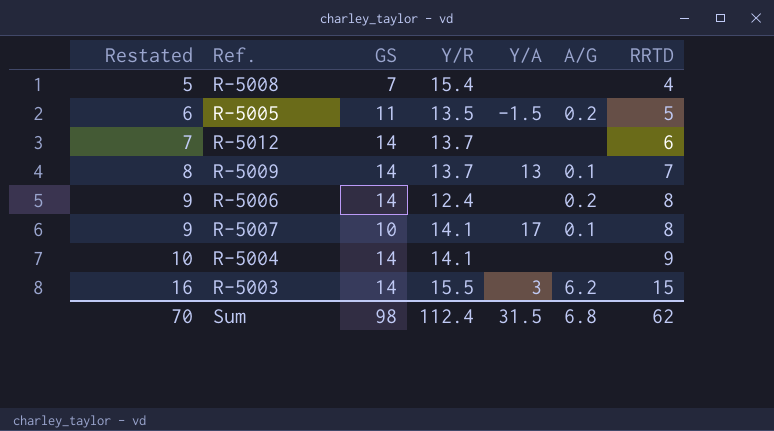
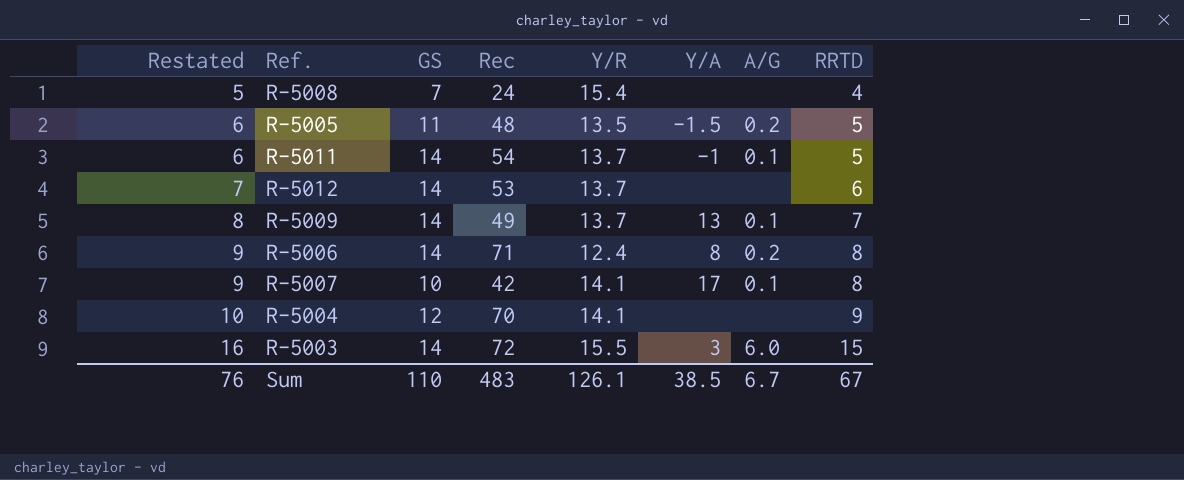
column Rec | position: none -> 4
row R-5011: none -> 6 | 14 | 54 | 13.7 | -1 | 0.1 | 5
R-5006 | Y/A: none -> 8
R-5004 | GS: 14 -> 12
R-5003 | A/G: 6.2 -> 6.0
Sum | Restated: 70 -> 76
Sum | GS: 98 -> 110
Sum | Y/R: 112.4 -> 126.1
Sum | Y/A: 31.5 -> 38.5
Sum | A/G: 6.8 -> 6.7
Sum | RRTD: 62 -> 67

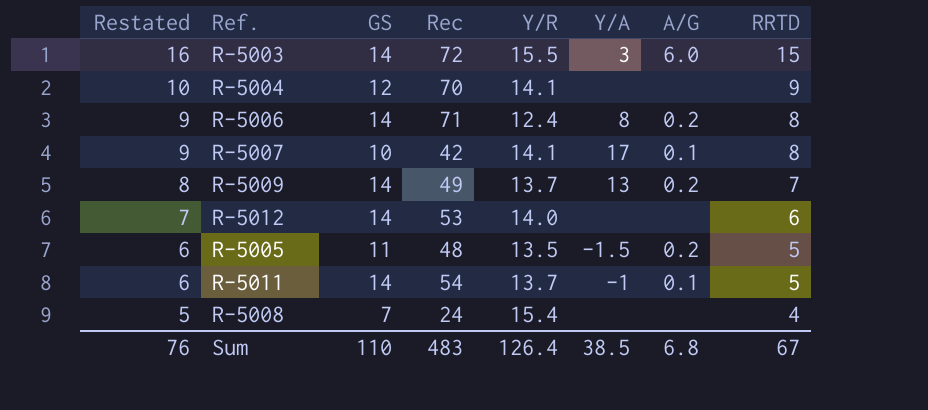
row order: Restated ascending -> Restated descending
R-5009 | A/G: 0.1 -> 0.2
R-5012 | Y/R: 13.7 -> 14.0
Sum | Y/R: 126.1 -> 126.4
Sum | A/G: 6.7 -> 6.8

